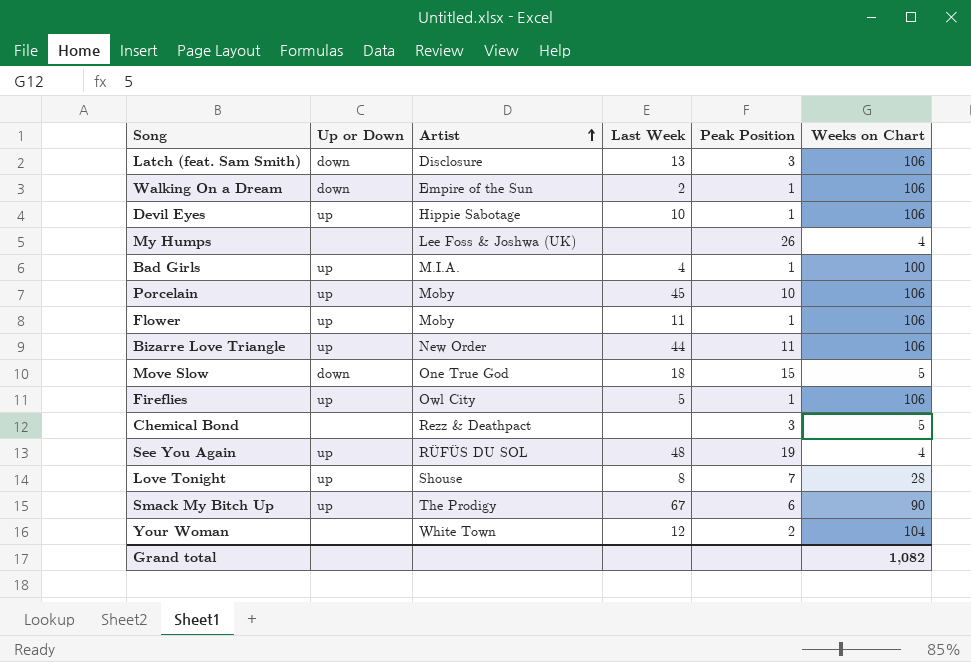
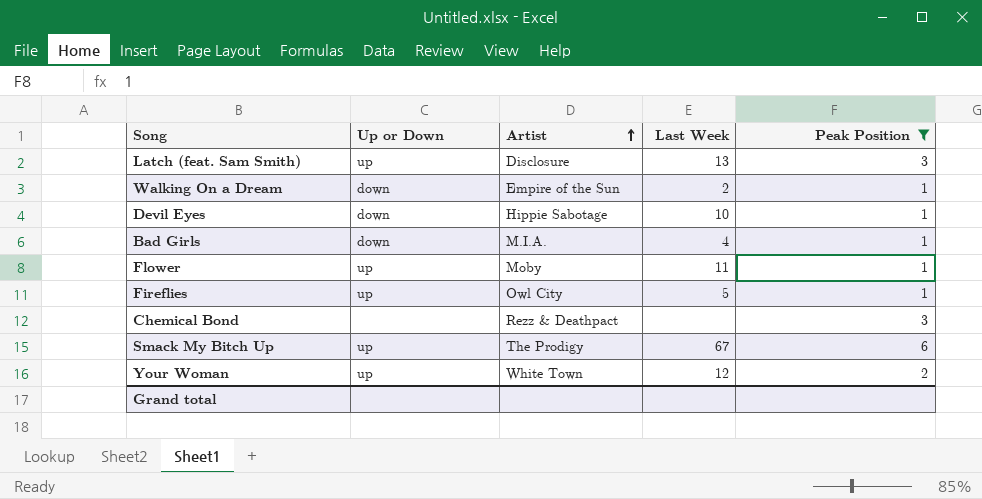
filter: none -> Peak Position <= 6
column Weeks on Chart | position: 6 -> none
Latch (feat. Sam Smith) | Up or Down: down -> up
Devil Eyes | Up or Down: up -> down
Bad Girls | Up or Down: up -> down
Your Woman | Up or Down: none -> up

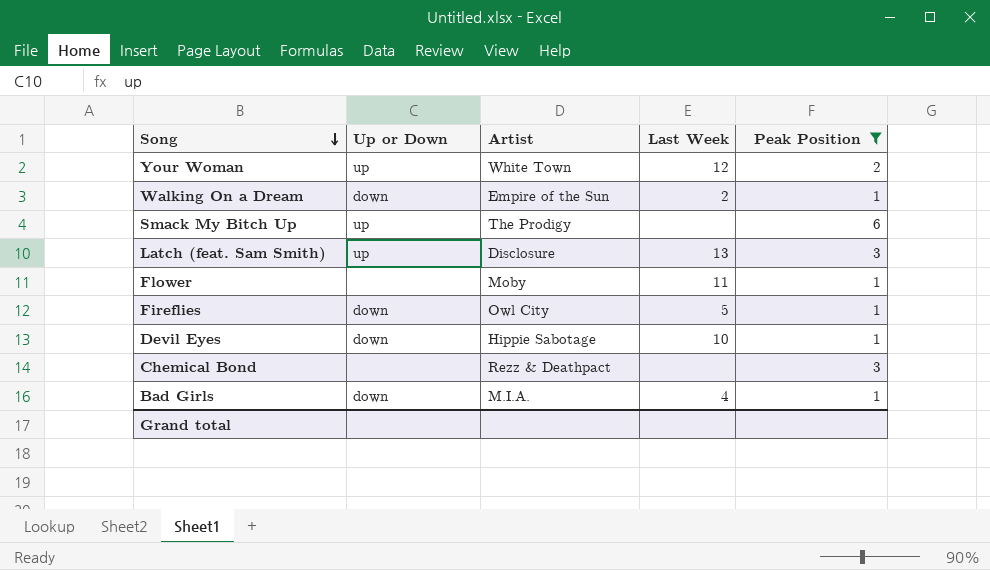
row order: Artist ascending -> Song descending
Smack My Bitch Up | Last Week: 67 -> none
Flower | Up or Down: up -> none
Fireflies | Up or Down: up -> down

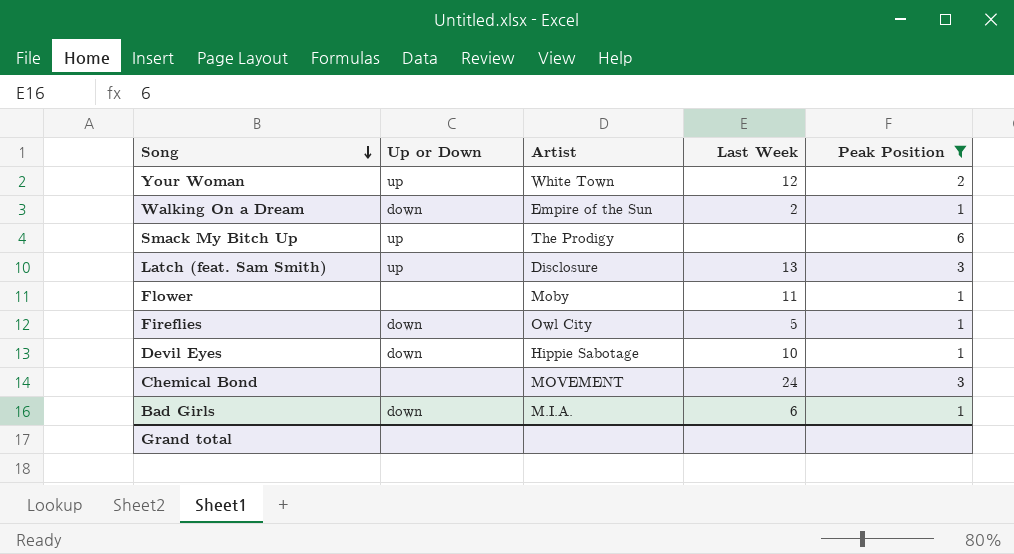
Chemical Bond | Artist: Rezz & Deathpact -> MOVEMENT
Chemical Bond | Last Week: none -> 24
Bad Girls | Last Week: 4 -> 6

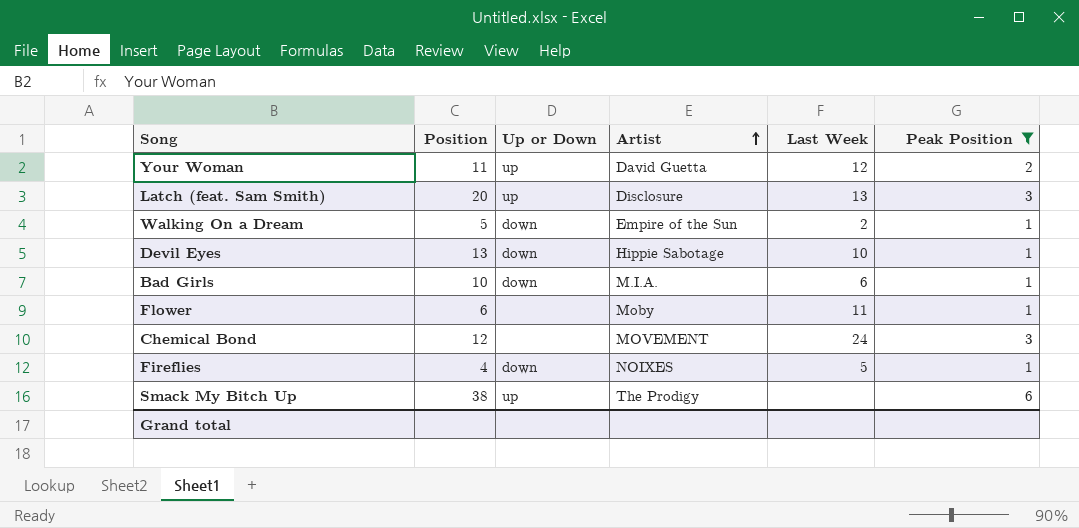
row order: Song descending -> Artist ascending
column Position | position: none -> 2
Your Woman | Artist: White Town -> David Guetta
Fireflies | Artist: Owl City -> NOIXES

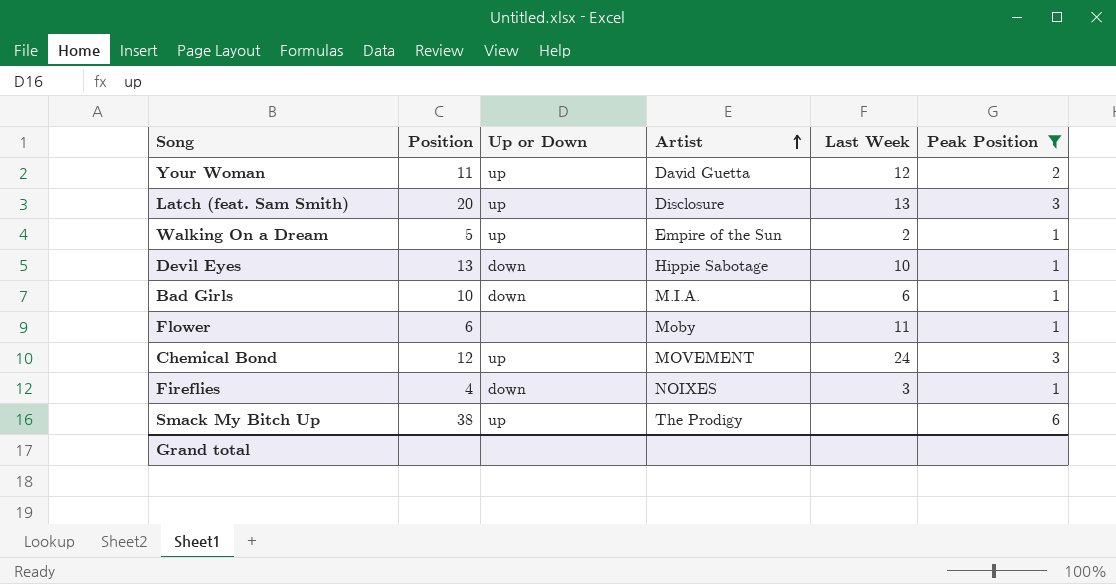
Walking On a Dream | Up or Down: down -> up
Chemical Bond | Up or Down: none -> up
Fireflies | Last Week: 5 -> 3

